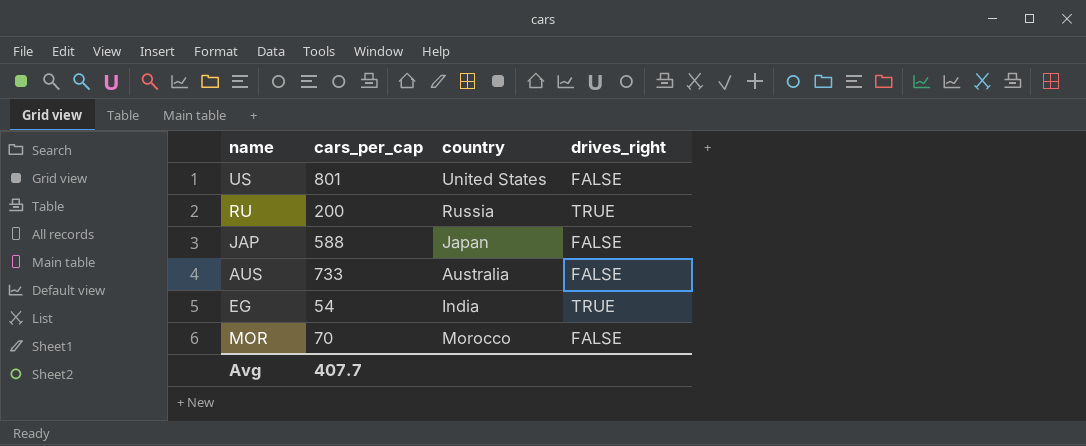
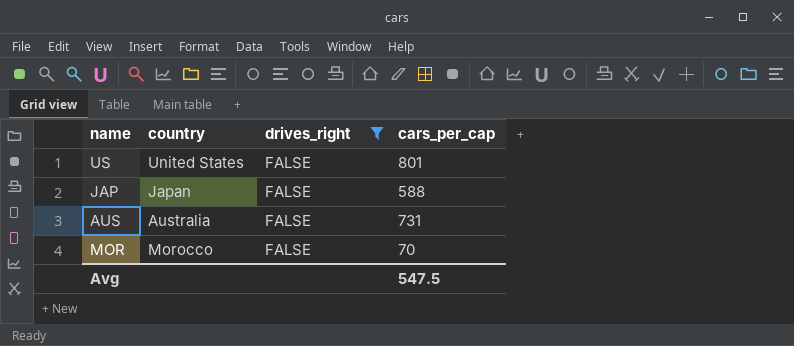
filter: none -> drives_right = FALSE
column cars_per_cap | position: 2 -> 4
AUS | cars_per_cap: 733 -> 731
Avg | cars_per_cap: 407.7 -> 547.5

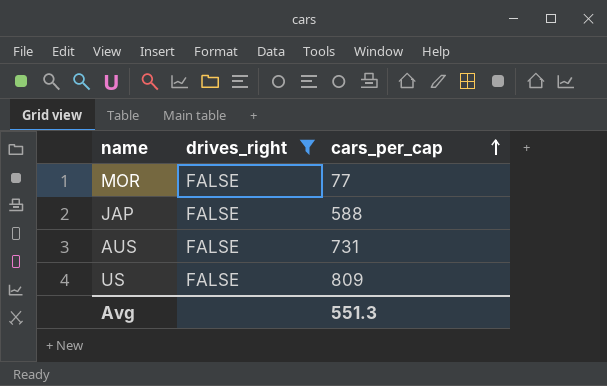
row order: none -> cars_per_cap ascending
column country | position: 2 -> none
MOR | cars_per_cap: 70 -> 77
US | cars_per_cap: 801 -> 809
Avg | cars_per_cap: 547.5 -> 551.3

